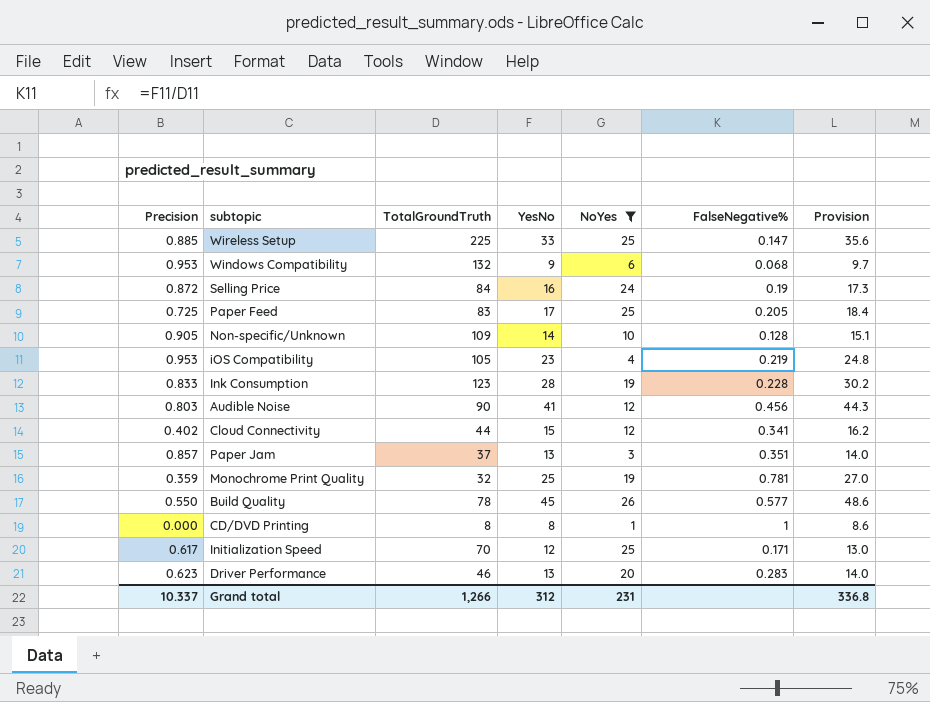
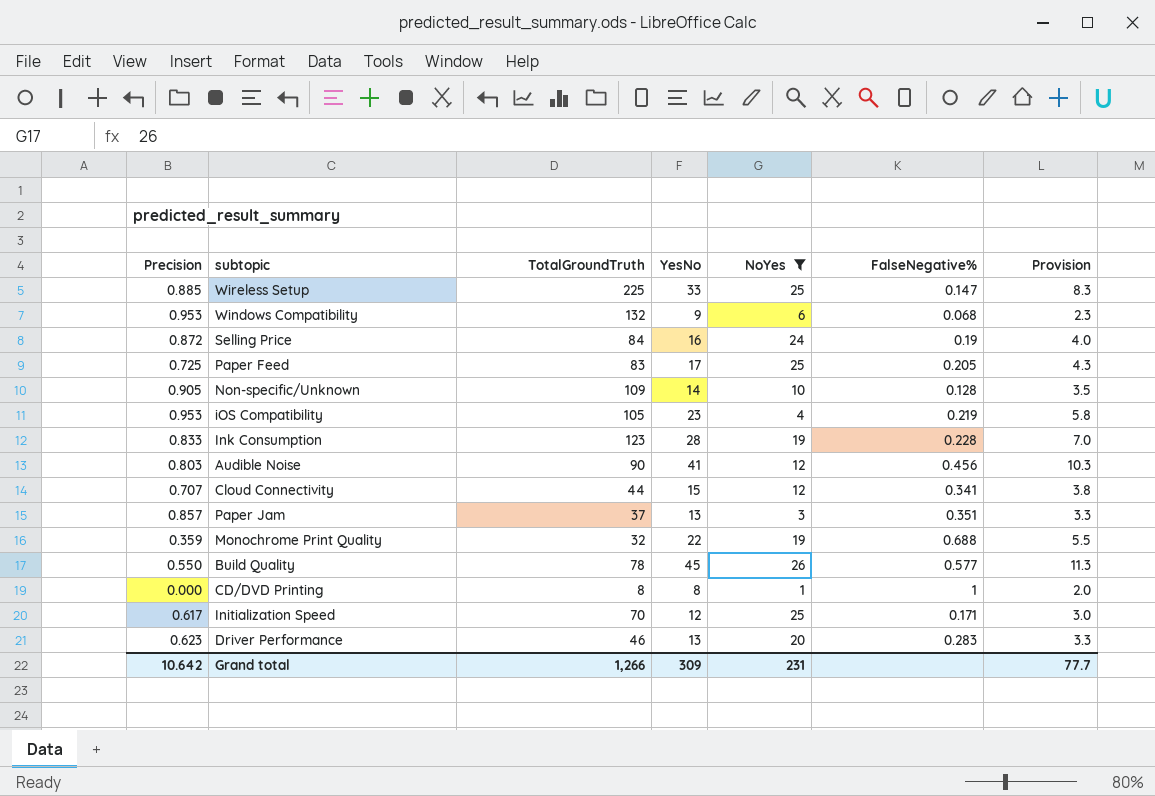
column Provision | formula: [YesNo] * 1.08 -> [YesNo] * 0.25
Cloud Connectivity | Precision: 0.402 -> 0.707
Monochrome Print Quality | YesNo: 25 -> 22
Monochrome Print Quality | FalseNegative%: 0.781 -> 0.688
Grand total | Precision: 10.337 -> 10.642
Grand total | YesNo: 312 -> 309
Grand total | Provision: 336.8 -> 77.7

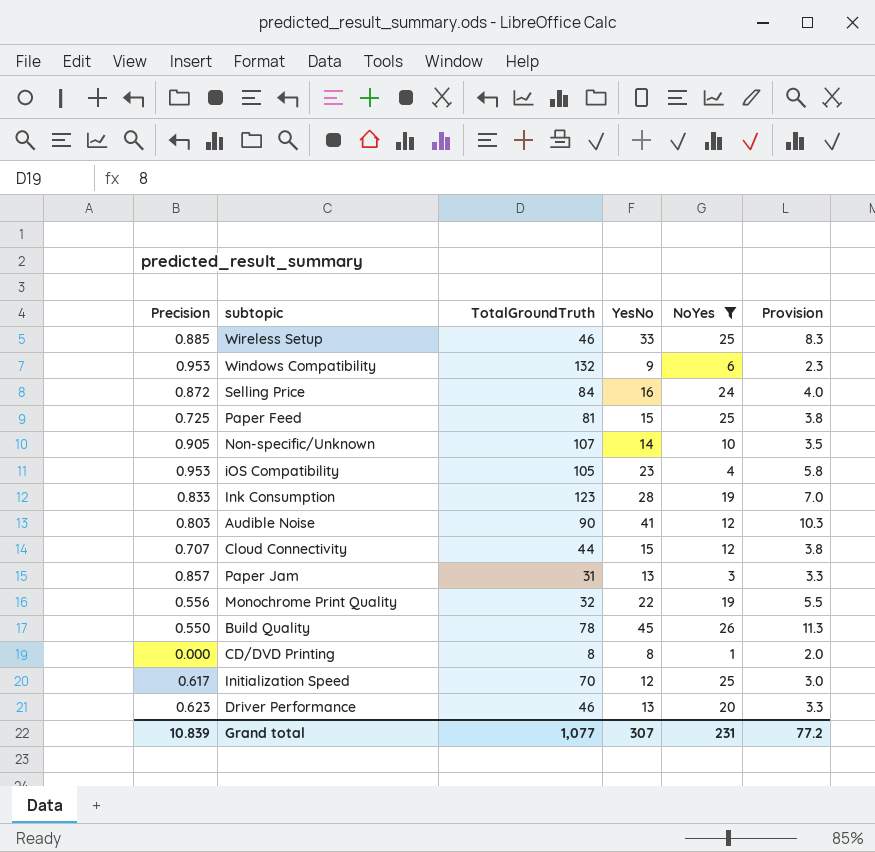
column FalseNegative% | formula: [YesNo] / [TotalGroundTruth] -> none
Wireless Setup | TotalGroundTruth: 225 -> 46
Paper Feed | TotalGroundTruth: 83 -> 81
Paper Feed | YesNo: 17 -> 15
Paper Feed | Provision: 4.3 -> 3.8
Non-specific/Unknown | TotalGroundTruth: 109 -> 107
Paper Jam | TotalGroundTruth: 37 -> 31
Monochrome Print Quality | Precision: 0.359 -> 0.556
Grand total | Precision: 10.642 -> 10.839
Grand total | TotalGroundTruth: 1,266 -> 1,077
Grand total | YesNo: 309 -> 307
Grand total | Provision: 77.7 -> 77.2

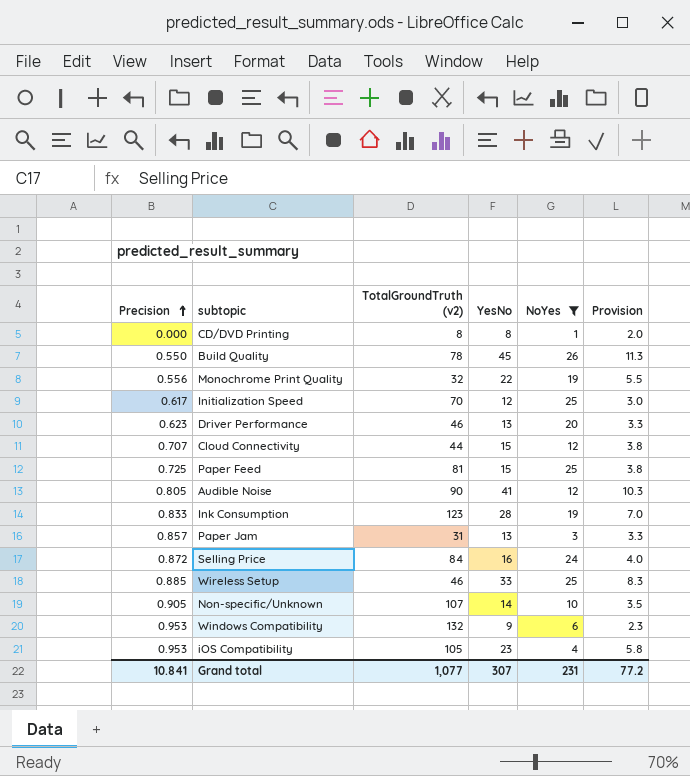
row order: none -> Precision ascending
column name: TotalGroundTruth -> TotalGroundTruth (v2)
Audible Noise | Precision: 0.803 -> 0.805
Grand total | Precision: 10.839 -> 10.841

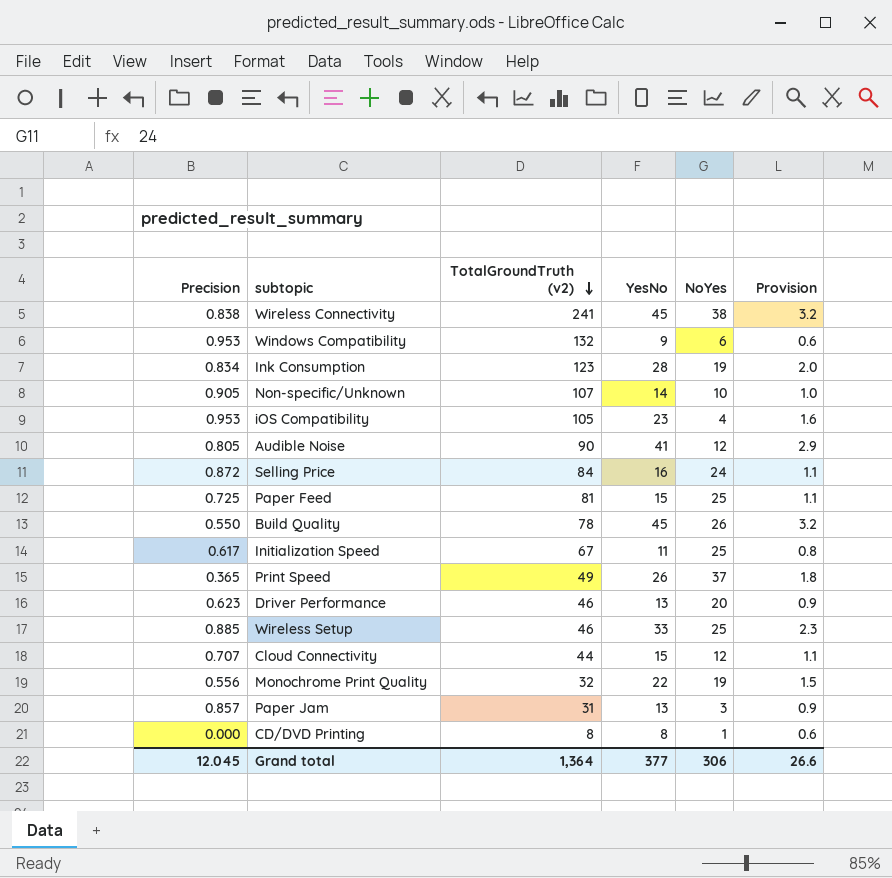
filter: NoYes <= 26 -> none
row order: Precision ascending -> TotalGroundTruth (v2) descending
column Provision | formula: [YesNo] * 0.25 -> [YesNo] * 0.07
Ink Consumption | Precision: 0.833 -> 0.834
Initialization Speed | TotalGroundTruth (v2): 70 -> 67
Initialization Speed | YesNo: 12 -> 11
Grand total | Precision: 10.841 -> 12.045
Grand total | TotalGroundTruth (v2): 1,077 -> 1,364
Grand total | YesNo: 307 -> 377
Grand total | NoYes: 231 -> 306
Grand total | Provision: 77.2 -> 26.6

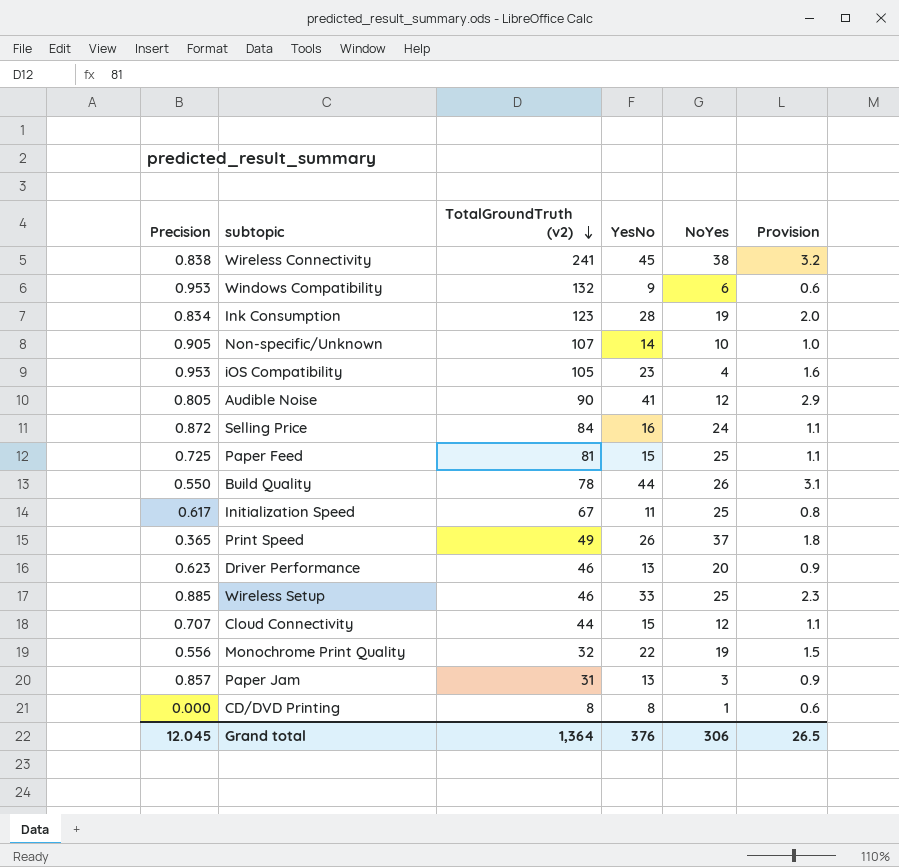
Build Quality | YesNo: 45 -> 44
Build Quality | Provision: 3.2 -> 3.1
Grand total | YesNo: 377 -> 376
Grand total | Provision: 26.6 -> 26.5

